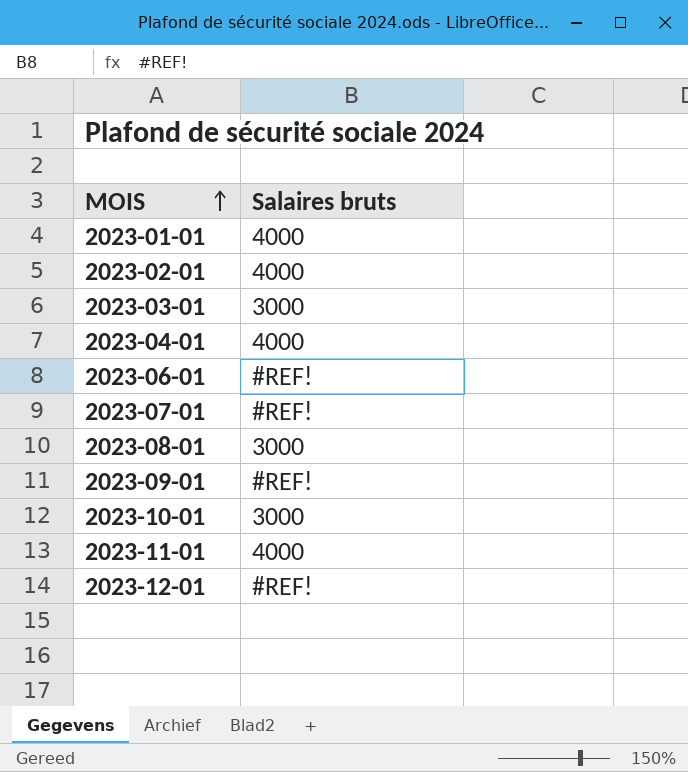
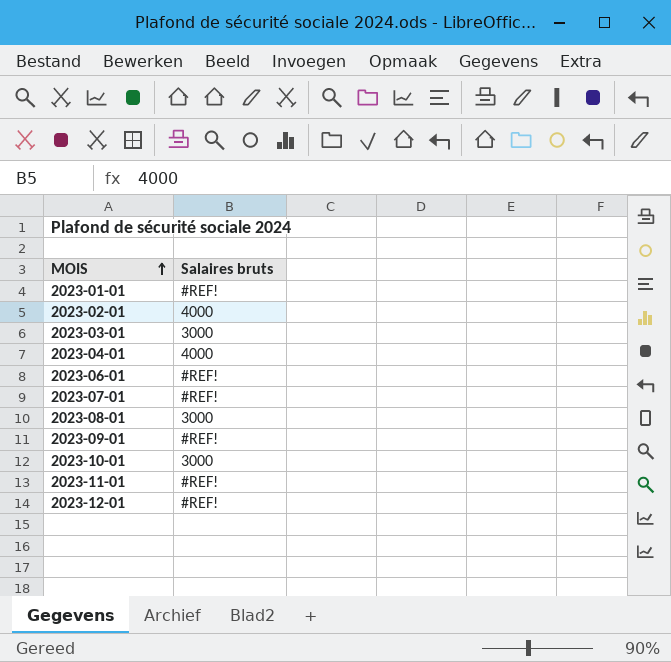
2023-01-01 | Salaires bruts: 4000 -> #REF!
2023-11-01 | Salaires bruts: 4000 -> #REF!

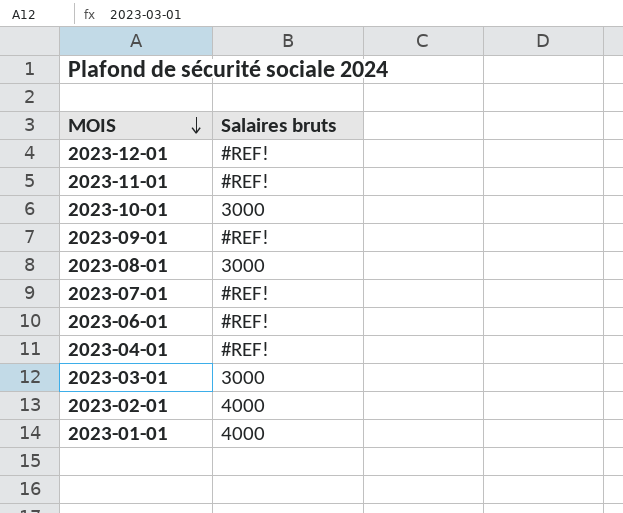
row order: MOIS ascending -> MOIS descending
2023-04-01 | Salaires bruts: 4000 -> #REF!
2023-01-01 | Salaires bruts: #REF! -> 4000

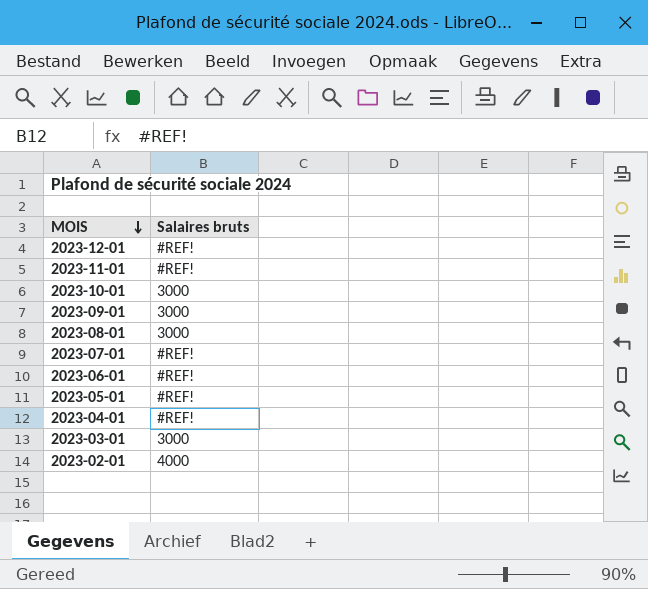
row 2023-01-01: 4000 -> none
2023-09-01 | Salaires bruts: #REF! -> 3000
row 2023-05-01: none -> #REF!

